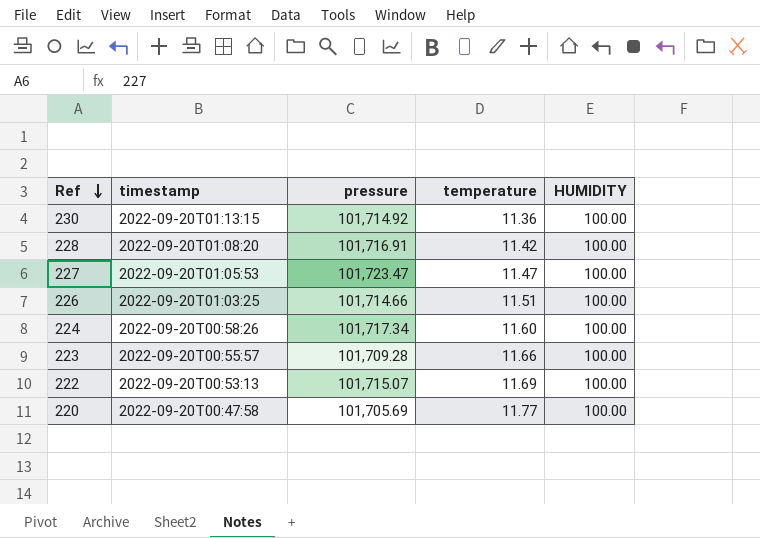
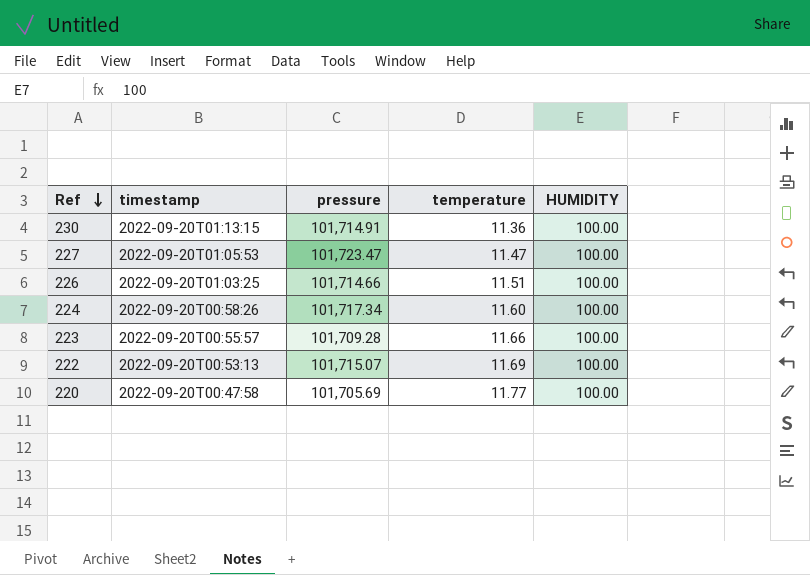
row 228: 2022-09-20T01:08:20 | 101,716.91 | 11.42 | 100.00 -> none
230 | pressure: 101,714.92 -> 101,714.91

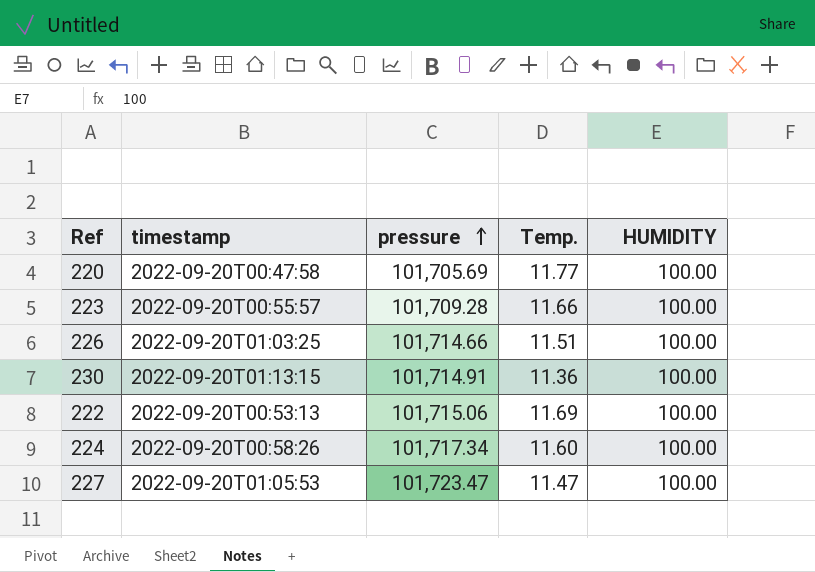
row order: Ref descending -> pressure ascending
column name: temperature -> Temp.
222 | pressure: 101,715.07 -> 101,715.06

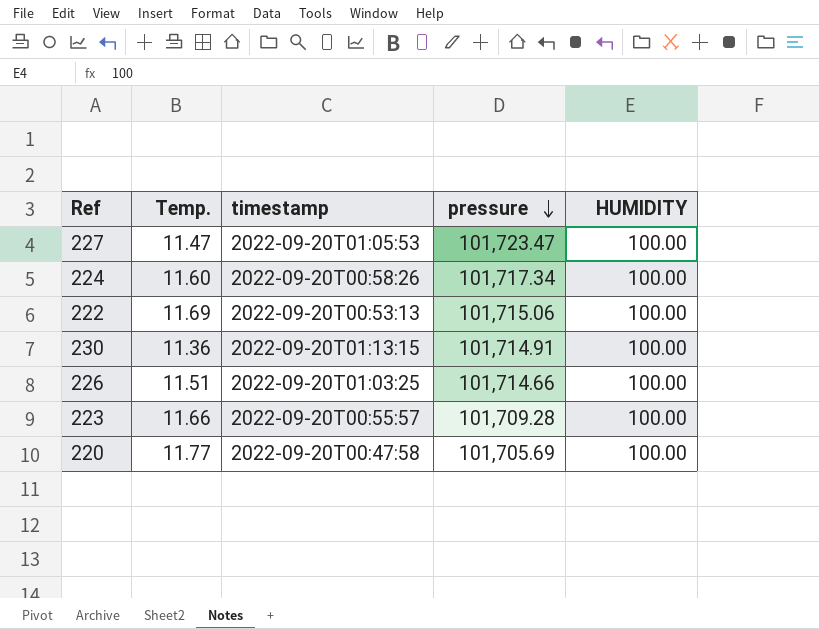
row order: pressure ascending -> pressure descending
column Temp. | position: 4 -> 2

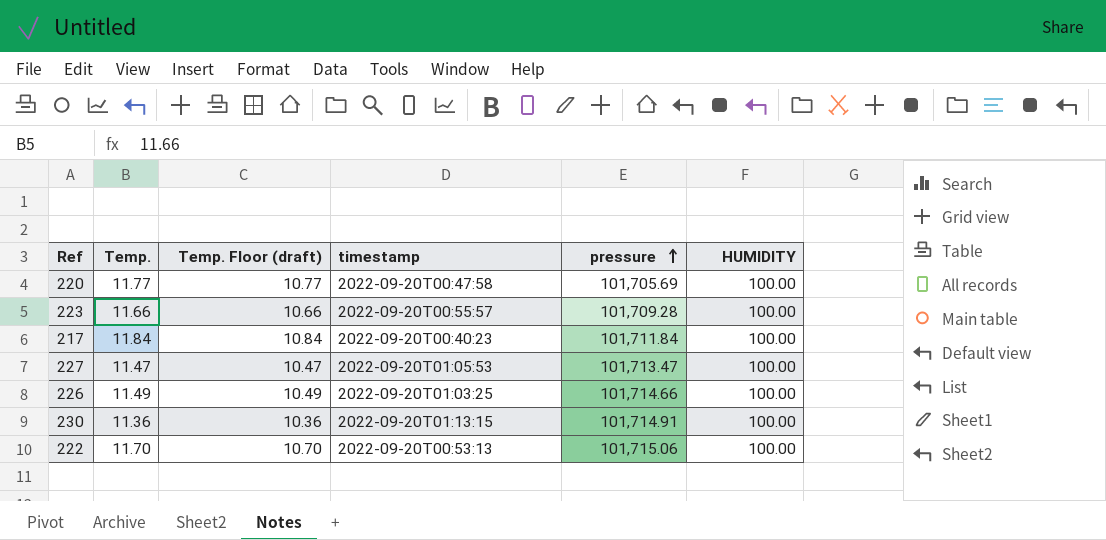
row order: pressure descending -> pressure ascending
column Temp. Floor (draft) | formula: none -> [Temp.] - 1
row 224: 11.60 | 2022-09-20T00:58:26 | 101,717.34 | 100.00 -> none
row 217: none -> 11.84 | 10.84 | 2022-09-20T00:40:23 | 101,711.84 | 100.00
227 | pressure: 101,723.47 -> 101,713.47
226 | Temp.: 11.51 -> 11.49
222 | Temp.: 11.69 -> 11.70

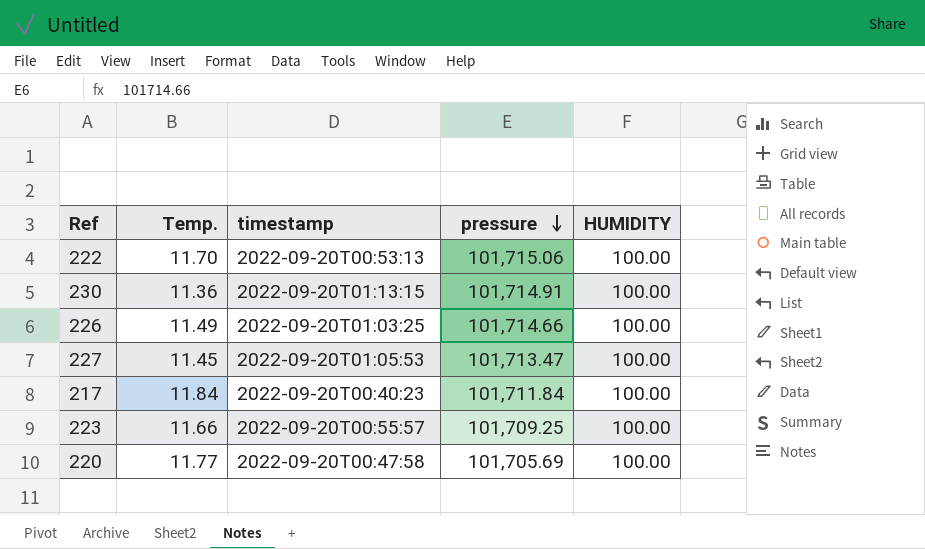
row order: pressure ascending -> pressure descending
column Temp. Floor (draft) | formula: [Temp.] - 1 -> none
227 | Temp.: 11.47 -> 11.45
223 | pressure: 101,709.28 -> 101,709.25

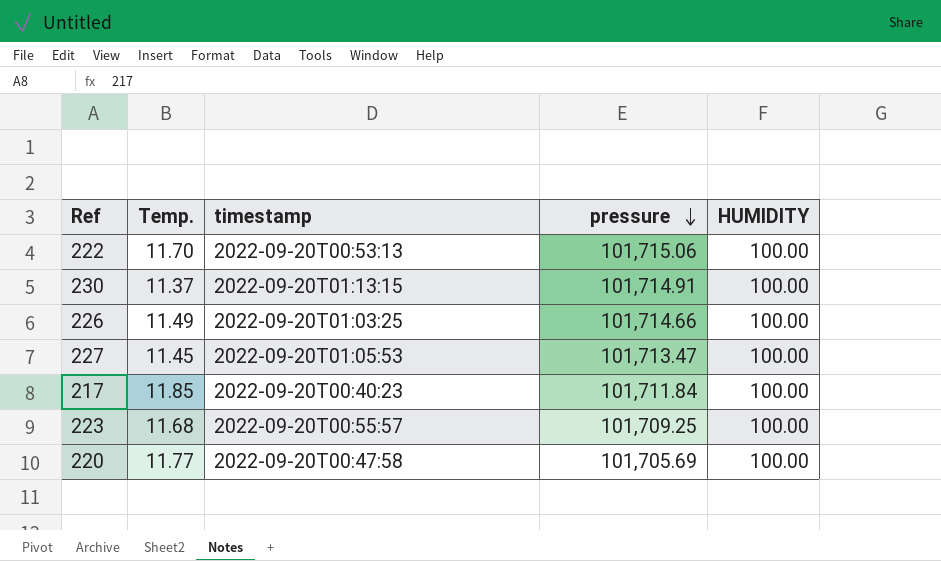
230 | Temp.: 11.36 -> 11.37
217 | Temp.: 11.84 -> 11.85
223 | Temp.: 11.66 -> 11.68

